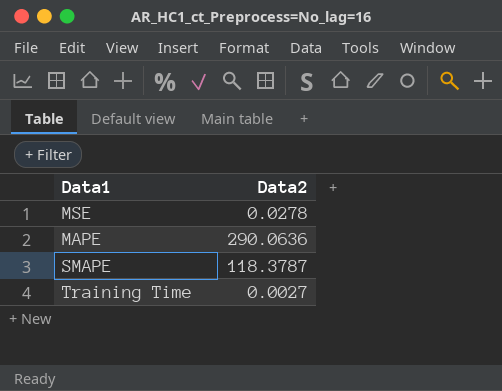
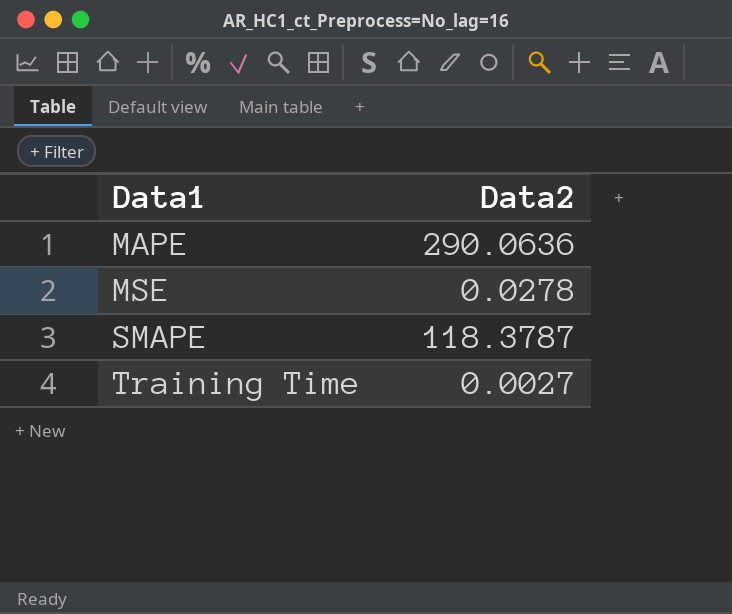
row order: none -> Data1 ascending

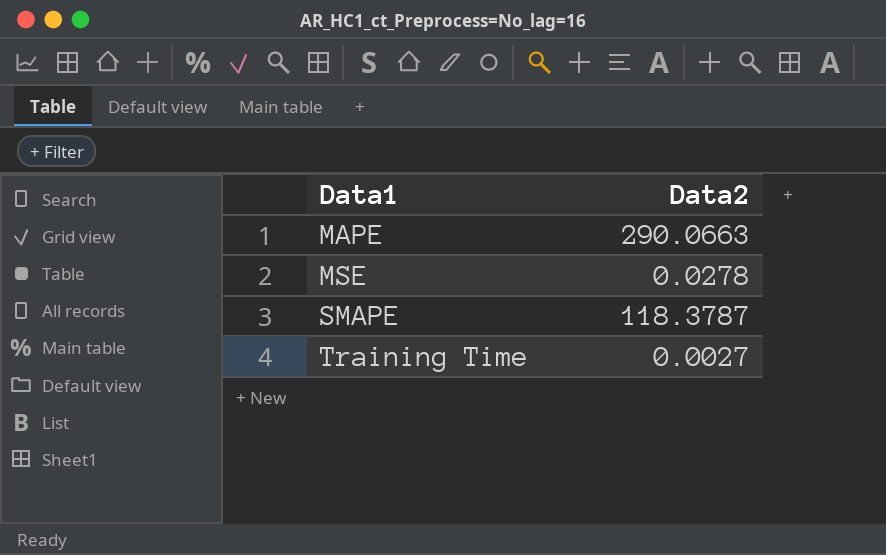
MAPE | Data2: 290.0636 -> 290.0663

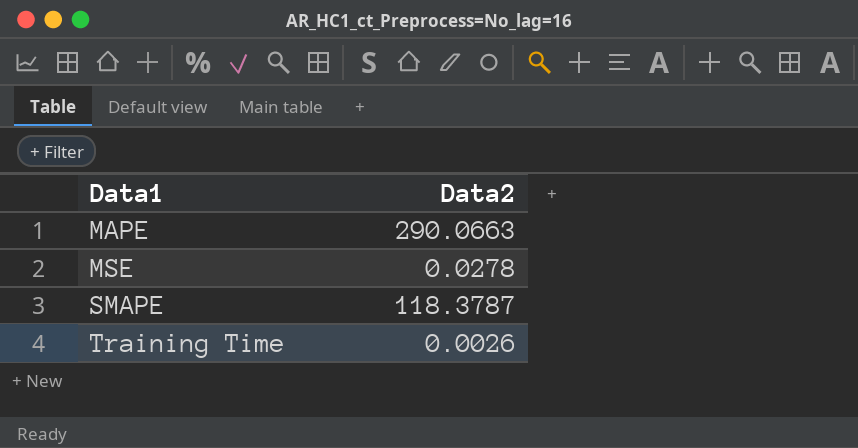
Training Time | Data2: 0.0027 -> 0.0026

